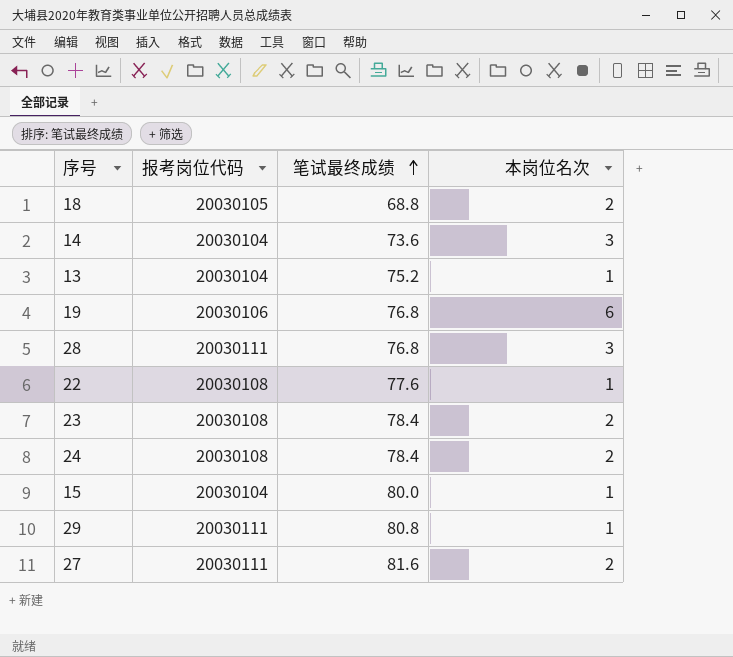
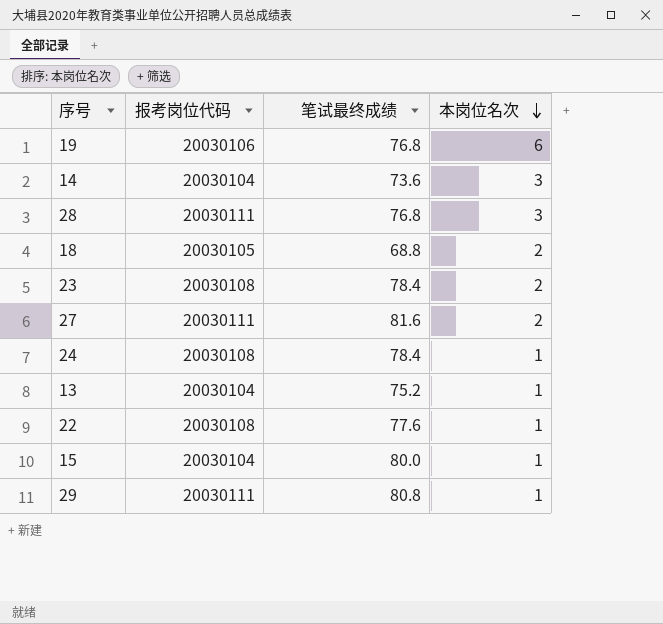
row order: 笔试最终成绩 ascending -> 本岗位名次 descending
24 | 本岗位名次: 2 -> 1

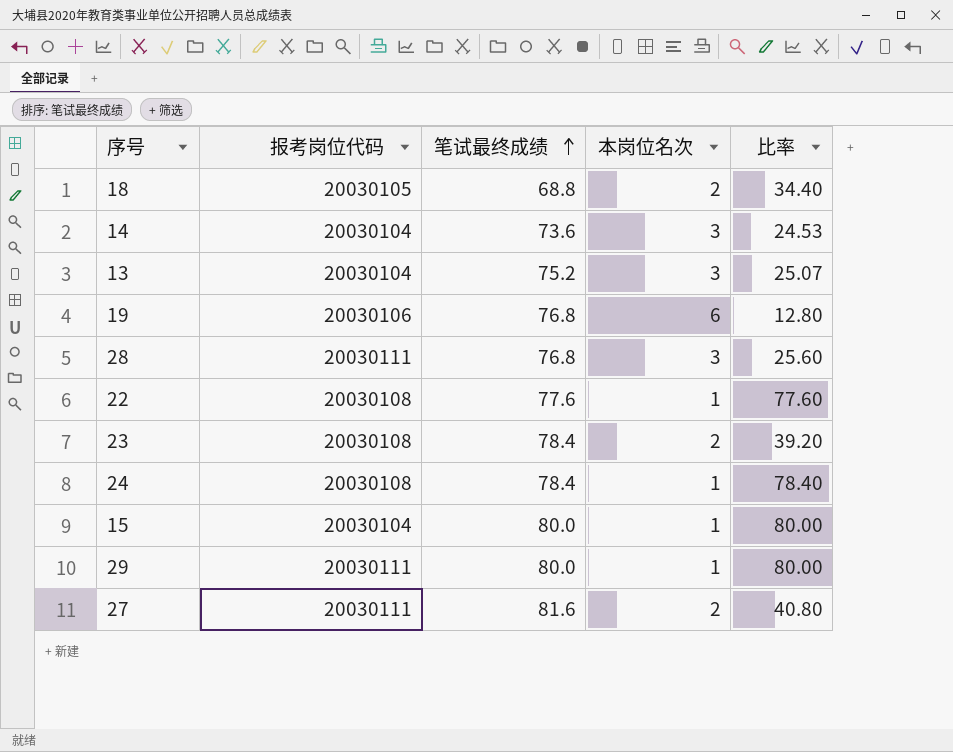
row order: 本岗位名次 descending -> 笔试最终成绩 ascending
column 比率 | formula: none -> [笔试最终成绩] / [本岗位名次]
13 | 本岗位名次: 1 -> 3
29 | 笔试最终成绩: 80.8 -> 80.0

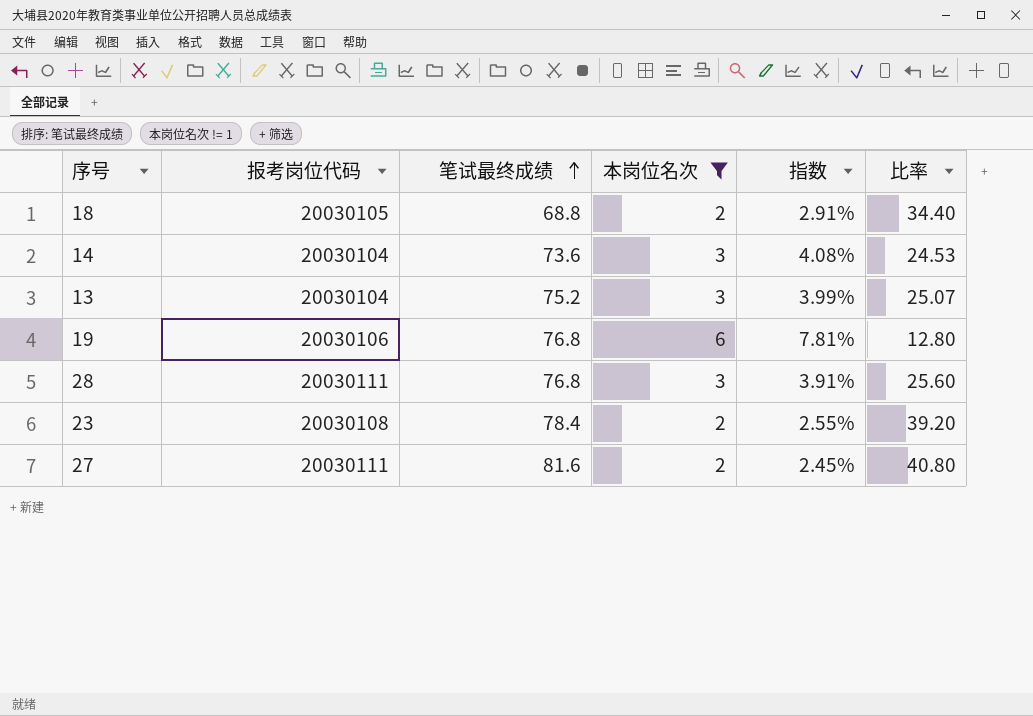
filter: none -> 本岗位名次 != 1
column 指数 | formula: none -> [本岗位名次] / [笔试最终成绩]

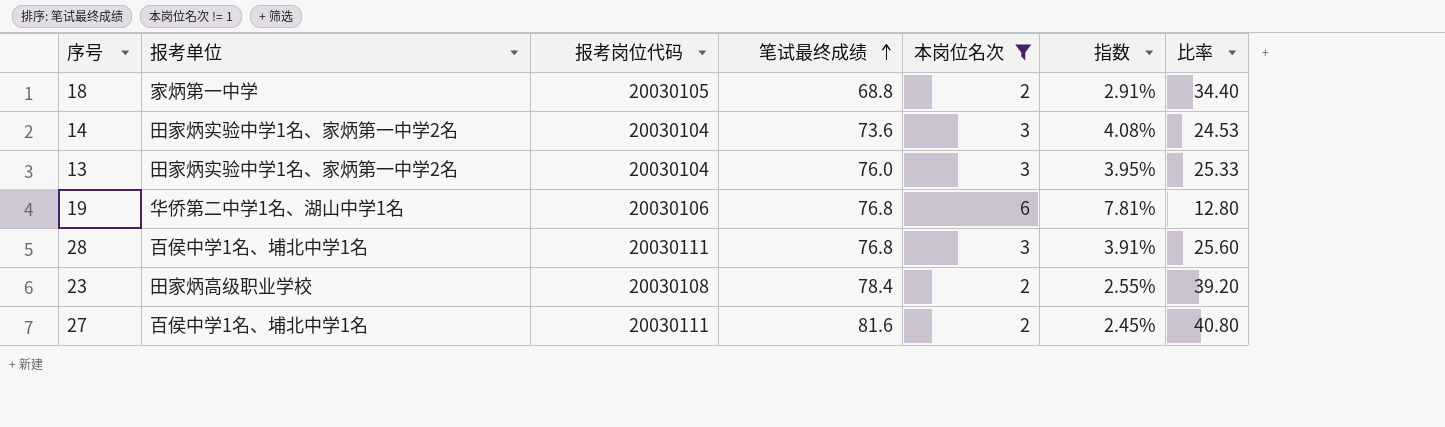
column 报考单位 | position: none -> 2
13 | 笔试最终成绩: 75.2 -> 76.0
13 | 指数: 3.99% -> 3.95%
13 | 比率: 25.07 -> 25.33

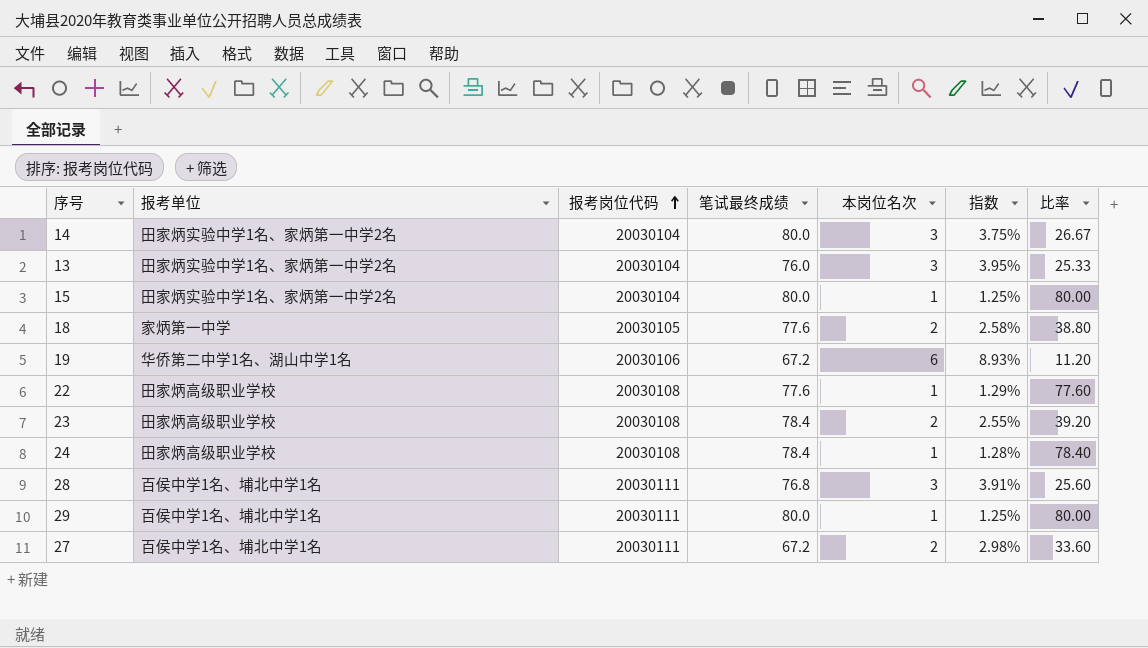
filter: 本岗位名次 != 1 -> none
row order: 笔试最终成绩 ascending -> 报考岗位代码 ascending
14 | 笔试最终成绩: 73.6 -> 80.0
14 | 指数: 4.08% -> 3.75%
14 | 比率: 24.53 -> 26.67
18 | 笔试最终成绩: 68.8 -> 77.6
18 | 指数: 2.91% -> 2.58%
18 | 比率: 34.40 -> 38.80
19 | 笔试最终成绩: 76.8 -> 67.2
19 | 指数: 7.81% -> 8.93%
19 | 比率: 12.80 -> 11.20
27 | 笔试最终成绩: 81.6 -> 67.2
27 | 指数: 2.45% -> 2.98%
27 | 比率: 40.80 -> 33.60

